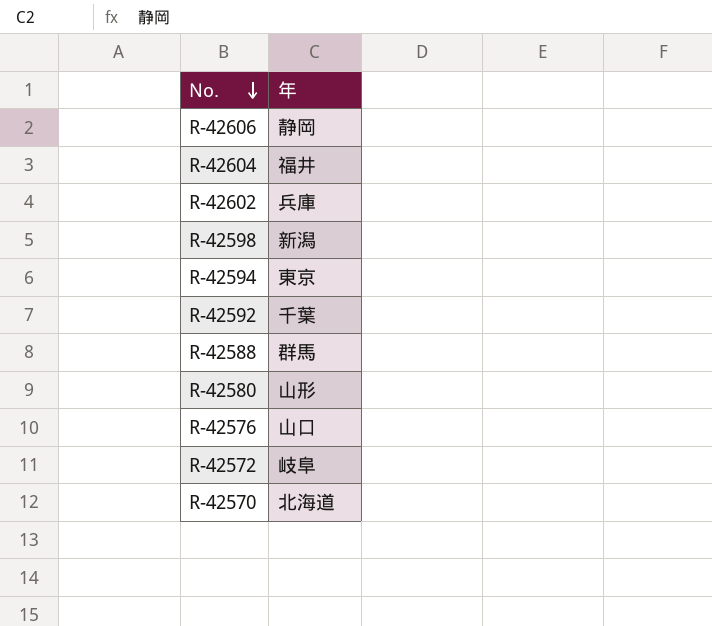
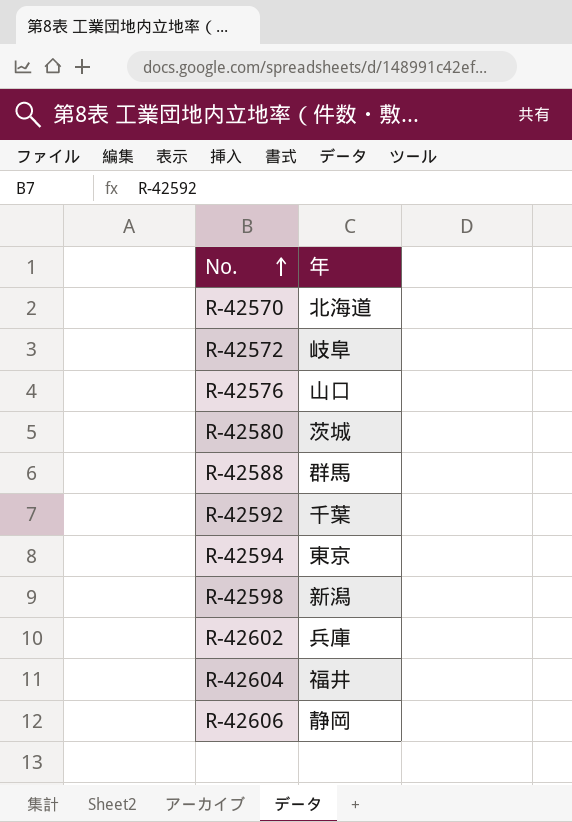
row order: No. descending -> No. ascending
R-42580 | 年: 山形 -> 茨城

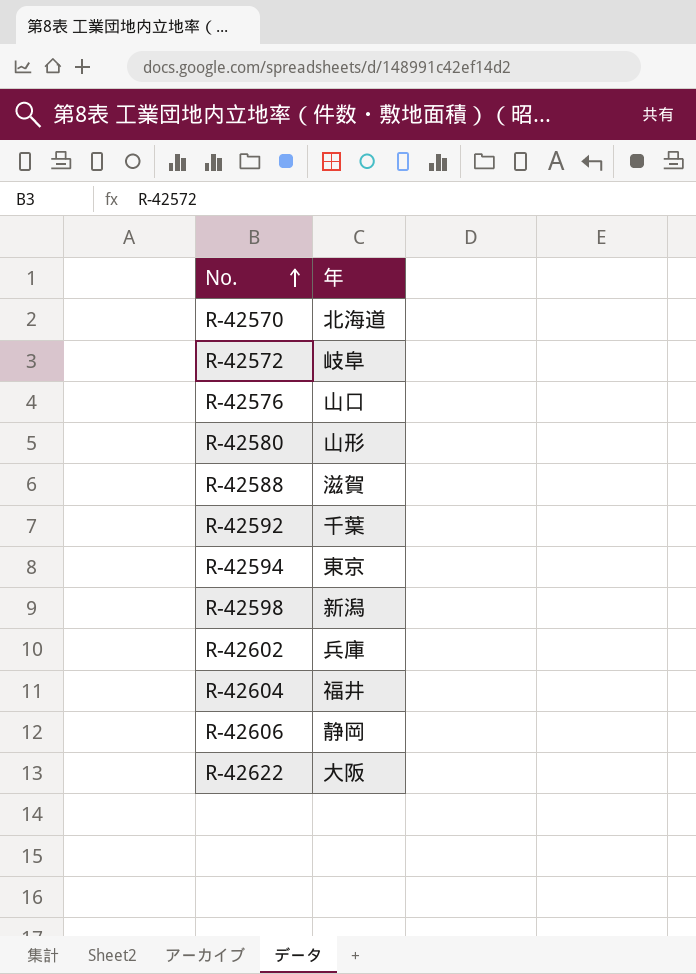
R-42580 | 年: 茨城 -> 山形
R-42588 | 年: 群馬 -> 滋賀
row R-42622: none -> 大阪

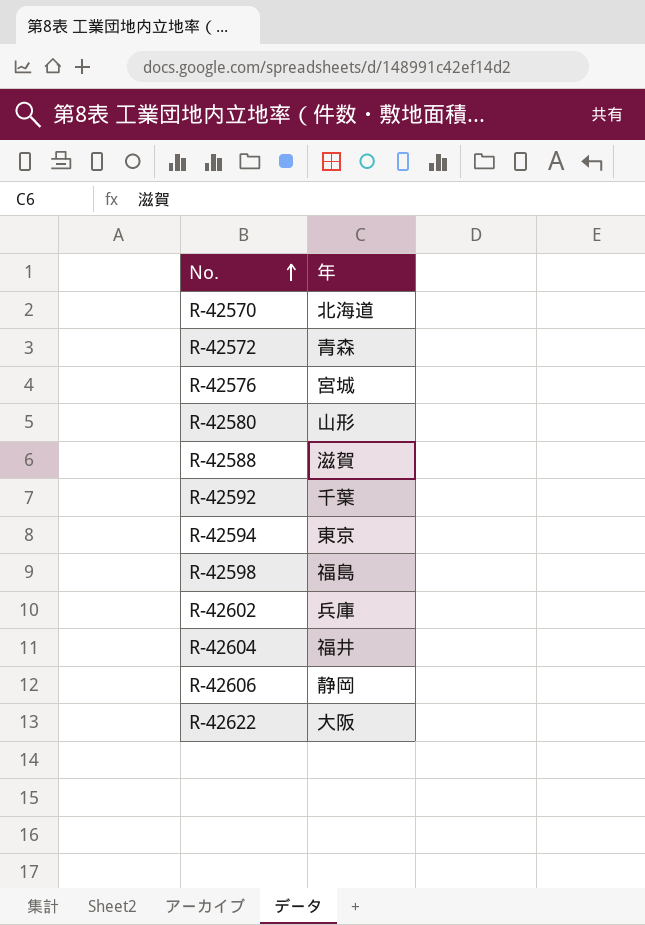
R-42572 | 年: 岐阜 -> 青森
R-42576 | 年: 山口 -> 宮城
R-42598 | 年: 新潟 -> 福島

